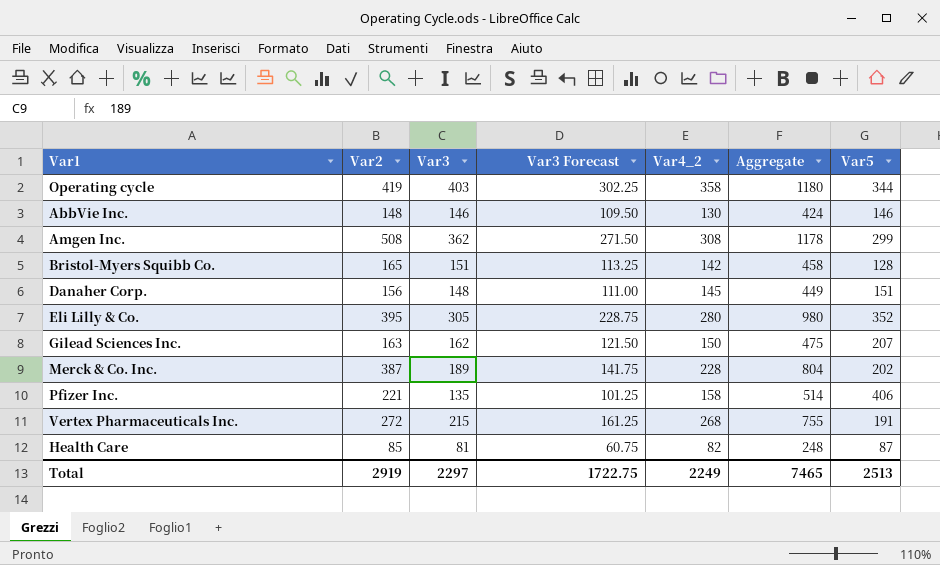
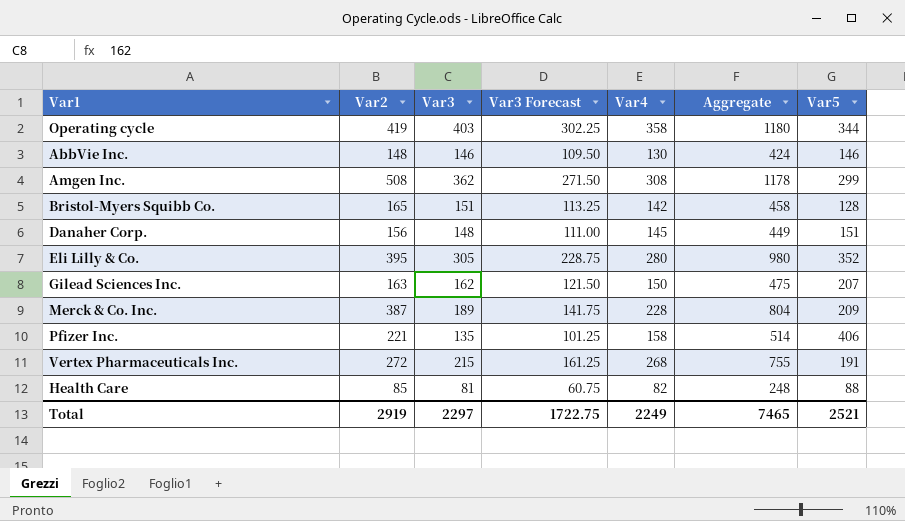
column name: Var4_2 -> Var4
Merck & Co. Inc. | Var5: 202 -> 209
Health Care | Var5: 87 -> 88
Total | Var5: 2513 -> 2521

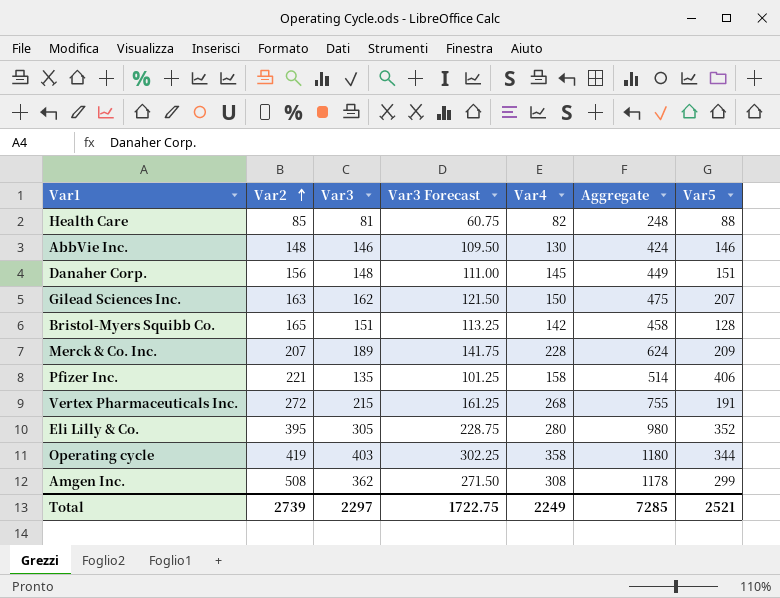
row order: none -> Var2 ascending
Merck & Co. Inc. | Var2: 387 -> 207
Merck & Co. Inc. | Aggregate: 804 -> 624
Total | Var2: 2919 -> 2739
Total | Aggregate: 7465 -> 7285

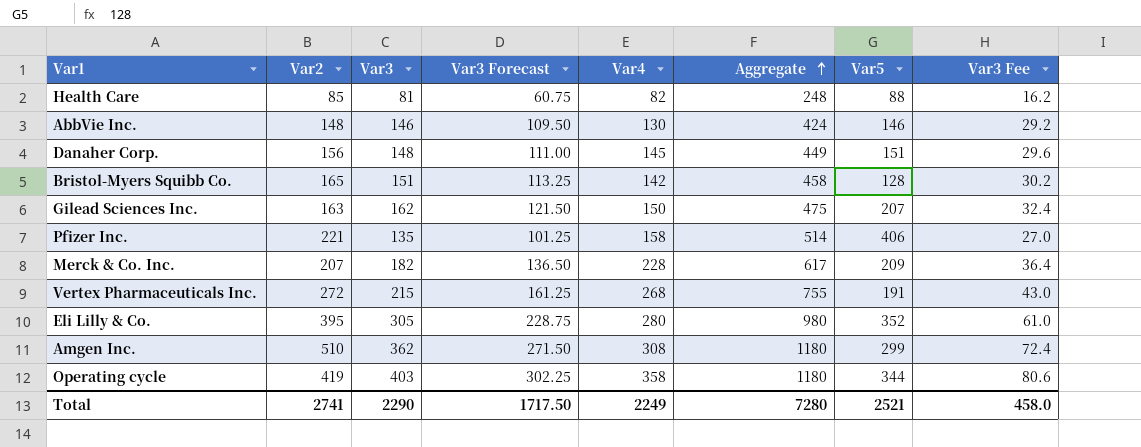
row order: Var2 ascending -> Aggregate ascending
column Var3 Fee | formula: none -> [Var3] * 0.2
Merck & Co. Inc. | Var3: 189 -> 182
Merck & Co. Inc. | Var3 Forecast: 141.75 -> 136.50
Merck & Co. Inc. | Aggregate: 624 -> 617
Amgen Inc. | Var2: 508 -> 510
Amgen Inc. | Aggregate: 1178 -> 1180
Total | Var2: 2739 -> 2741
Total | Var3: 2297 -> 2290
Total | Var3 Forecast: 1722.75 -> 1717.50
Total | Aggregate: 7285 -> 7280

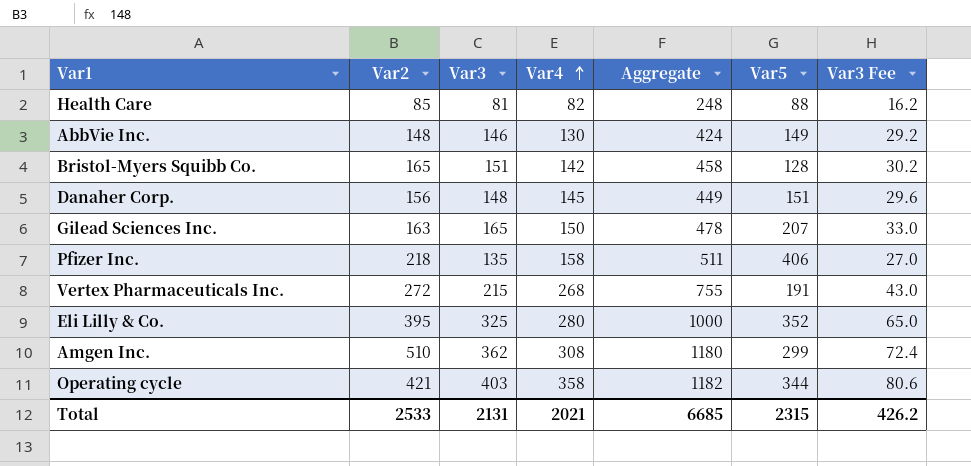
row order: Aggregate ascending -> Var4 ascending
column Var3 Forecast | formula: [Var3] * 0.75 -> none
row Merck & Co. Inc.: 207 | 182 | 136.50 | 228 | 617 | 209 | 36.4 -> none
AbbVie Inc. | Var5: 146 -> 149
Gilead Sciences Inc. | Var3: 162 -> 165
Gilead Sciences Inc. | Aggregate: 475 -> 478
Gilead Sciences Inc. | Var3 Fee: 32.4 -> 33.0
Pfizer Inc. | Var2: 221 -> 218
Pfizer Inc. | Aggregate: 514 -> 511
Eli Lilly & Co. | Var3: 305 -> 325
Eli Lilly & Co. | Aggregate: 980 -> 1000
Eli Lilly & Co. | Var3 Fee: 61.0 -> 65.0
Operating cycle | Var2: 419 -> 421
Operating cycle | Aggregate: 1180 -> 1182
Total | Var2: 2741 -> 2533
Total | Var3: 2290 -> 2131
Total | Var4: 2249 -> 2021
Total | Aggregate: 7280 -> 6685
Total | Var5: 2521 -> 2315
Total | Var3 Fee: 458.0 -> 426.2

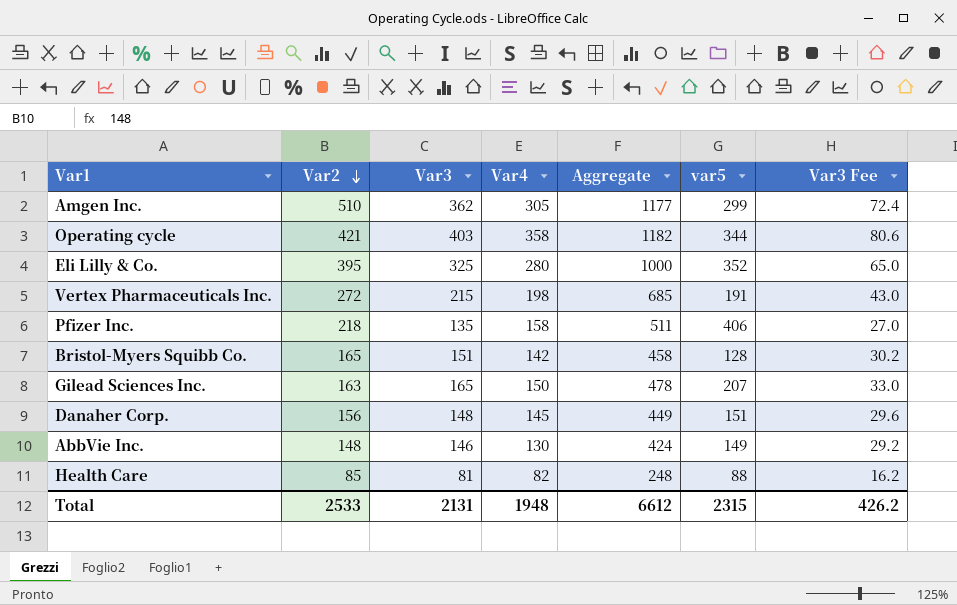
row order: Var4 ascending -> Var2 descending
column name: Var5 -> var5
Amgen Inc. | Var4: 308 -> 305
Amgen Inc. | Aggregate: 1180 -> 1177
Vertex Pharmaceuticals Inc. | Var4: 268 -> 198
Vertex Pharmaceuticals Inc. | Aggregate: 755 -> 685
Total | Var4: 2021 -> 1948
Total | Aggregate: 6685 -> 6612

